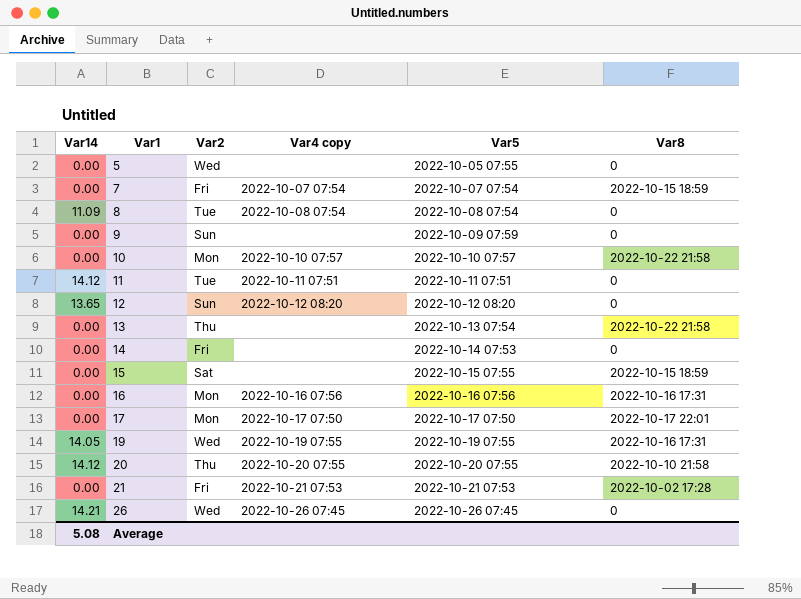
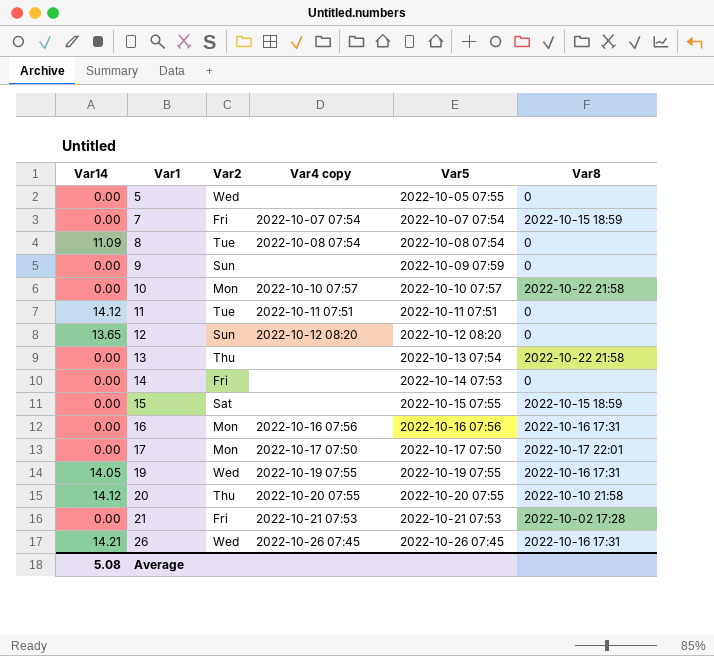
26 | Var8: 0 -> 2022-10-16 17:31

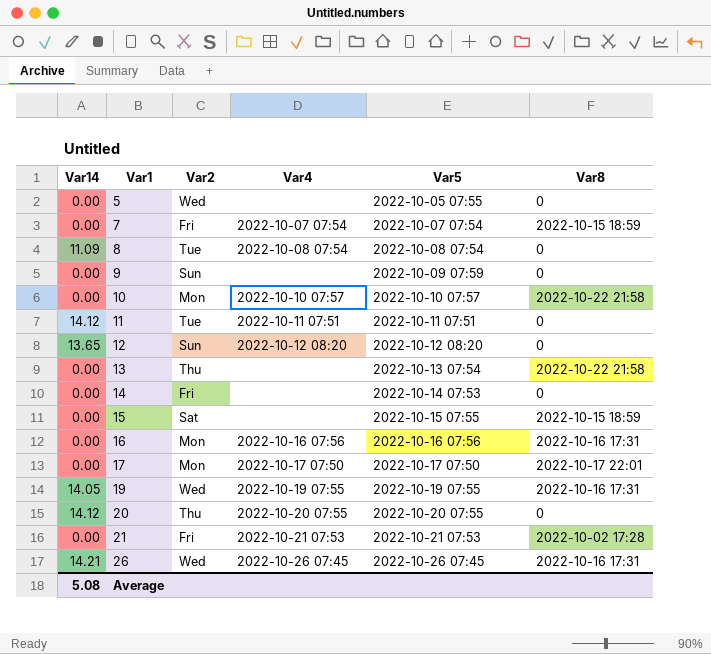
column name: Var4 copy -> Var4
20 | Var8: 2022-10-10 21:58 -> 0

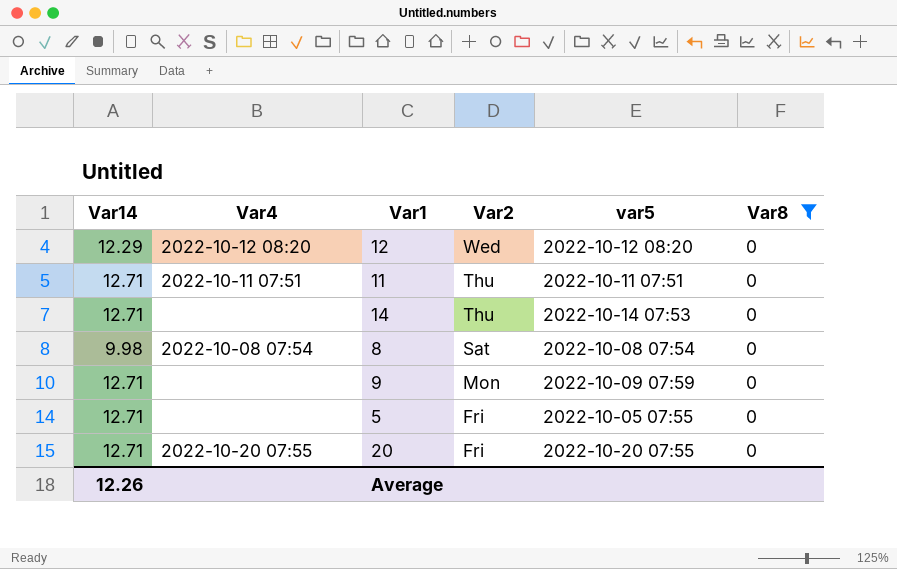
filter: none -> Var8 = 0
row order: Var1 ascending -> Var2 descending
column Var4 | position: 4 -> 2
column name: Var5 -> var5
12 | Var14: 13.65 -> 12.29
12 | Var2: Sun -> Wed
11 | Var14: 14.12 -> 12.71
11 | Var2: Tue -> Thu
14 | Var14: 0.00 -> 12.71
14 | Var2: Fri -> Thu
8 | Var14: 11.09 -> 9.98
8 | Var2: Tue -> Sat
9 | Var14: 0.00 -> 12.71
9 | Var2: Sun -> Mon
5 | Var14: 0.00 -> 12.71
5 | Var2: Wed -> Fri
20 | Var14: 14.12 -> 12.71
20 | Var2: Thu -> Fri
Average | Var14: 5.08 -> 12.26

